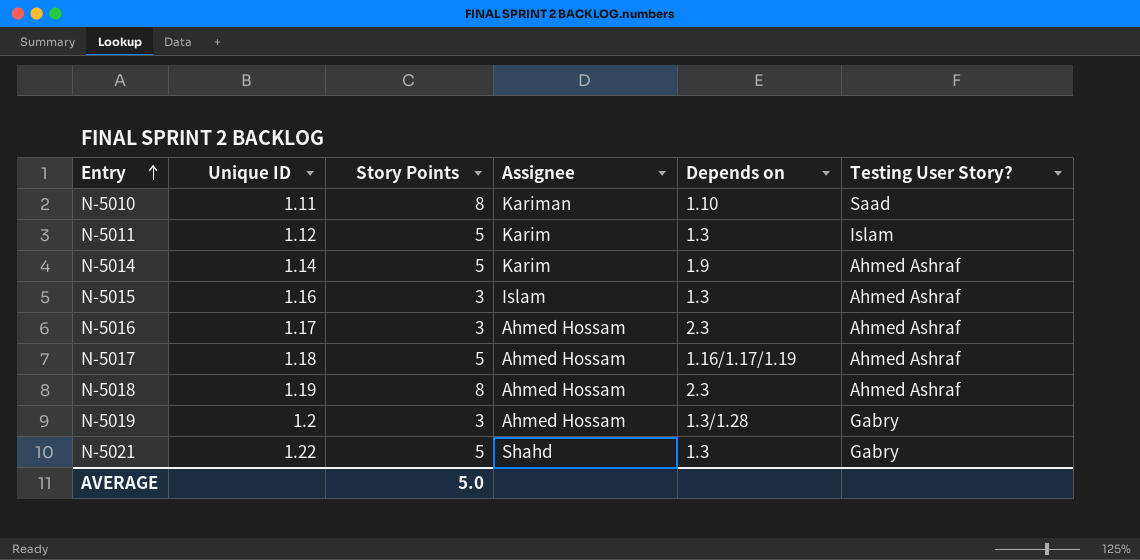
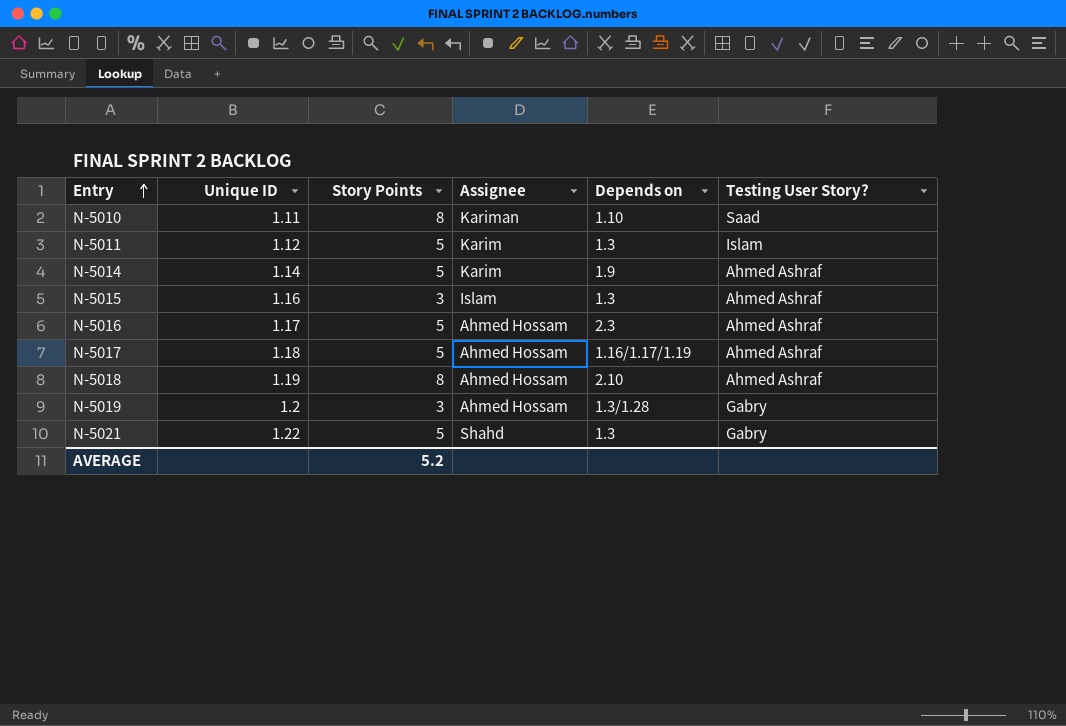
N-5016 | Story Points: 3 -> 5
N-5018 | Depends on: 2.3 -> 2.10
AVERAGE | Story Points: 5.0 -> 5.2

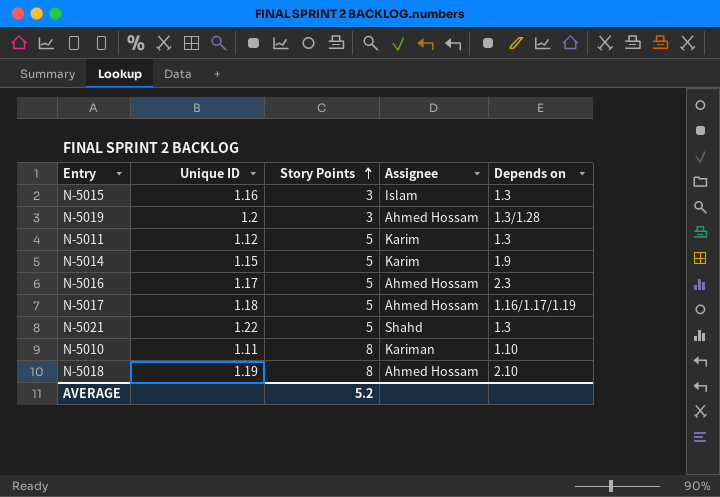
row order: Entry ascending -> Story Points ascending
column Testing User Story? | position: 6 -> none
N-5014 | Unique ID: 1.14 -> 1.15

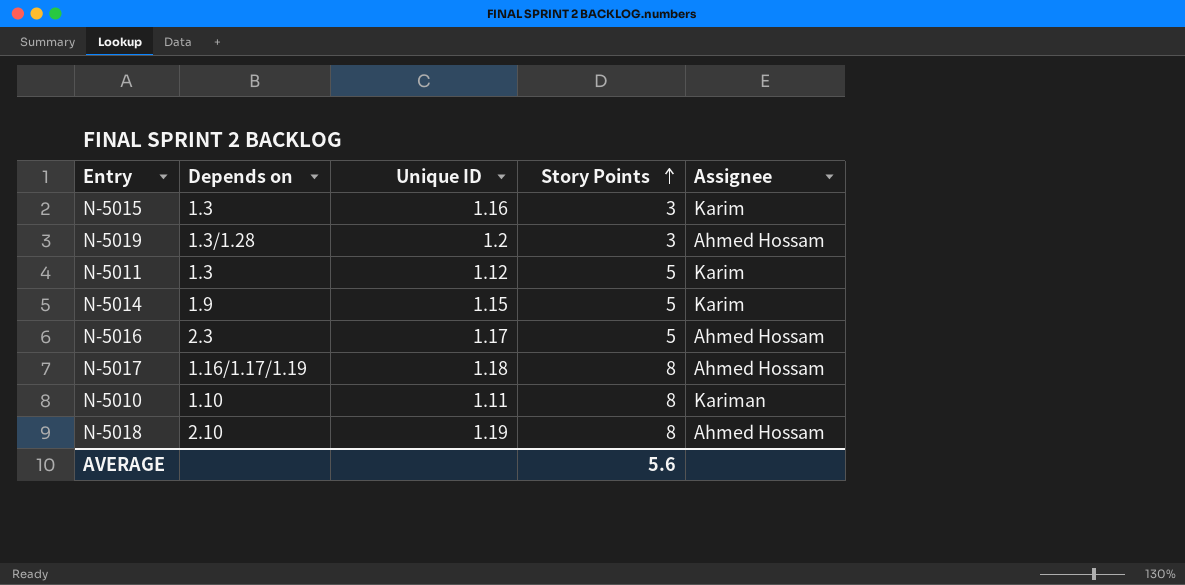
column Depends on | position: 5 -> 2
row N-5021: 1.22 | 5 | Shahd | 1.3 -> none
N-5015 | Assignee: Islam -> Karim
N-5017 | Story Points: 5 -> 8
AVERAGE | Story Points: 5.2 -> 5.6

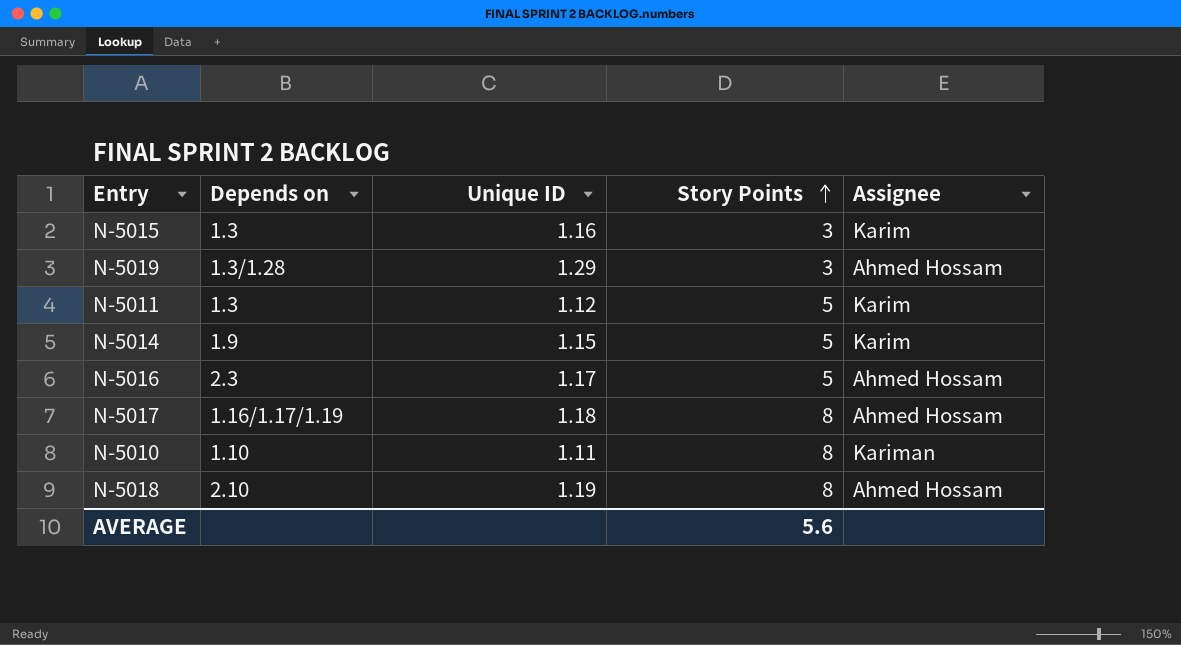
N-5019 | Unique ID: 1.2 -> 1.29

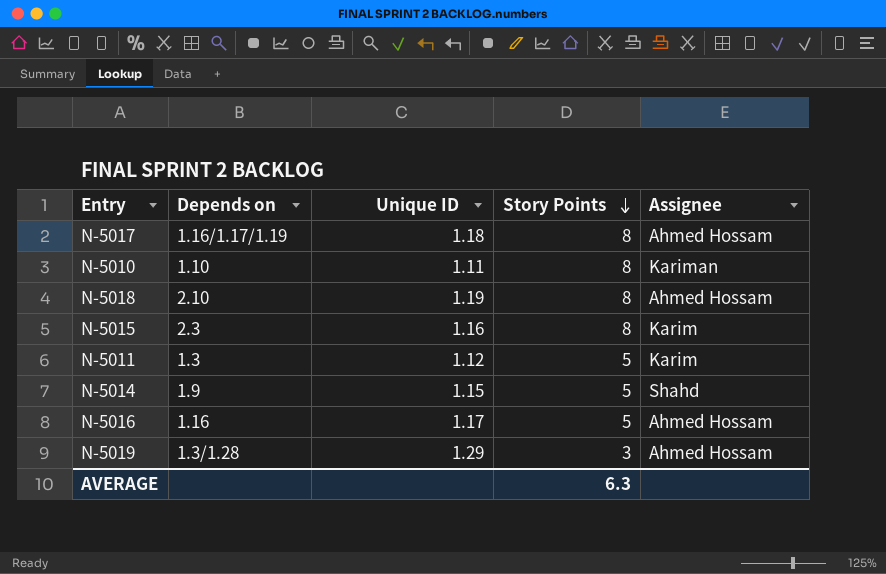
row order: Story Points ascending -> Story Points descending
N-5015 | Depends on: 1.3 -> 2.3
N-5015 | Story Points: 3 -> 8
N-5014 | Assignee: Karim -> Shahd
N-5016 | Depends on: 2.3 -> 1.16
AVERAGE | Story Points: 5.6 -> 6.3

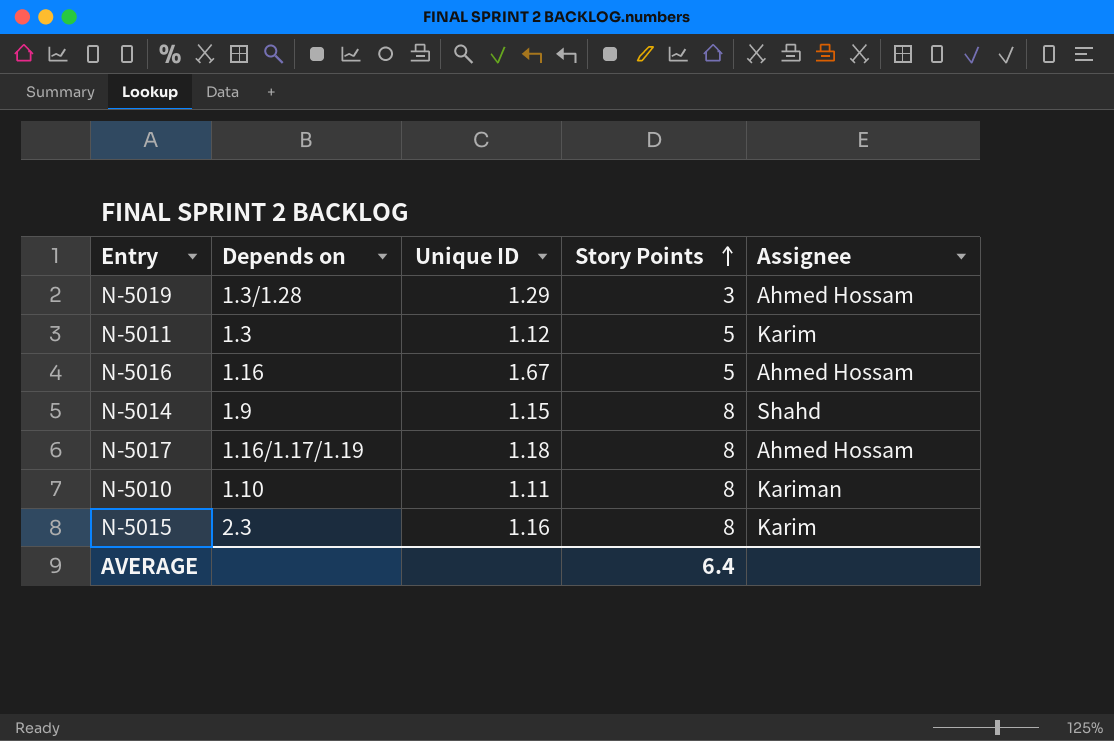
row order: Story Points descending -> Story Points ascending
row N-5018: 2.10 | 1.19 | 8 | Ahmed Hossam -> none
N-5016 | Unique ID: 1.17 -> 1.67
N-5014 | Story Points: 5 -> 8
AVERAGE | Story Points: 6.3 -> 6.4

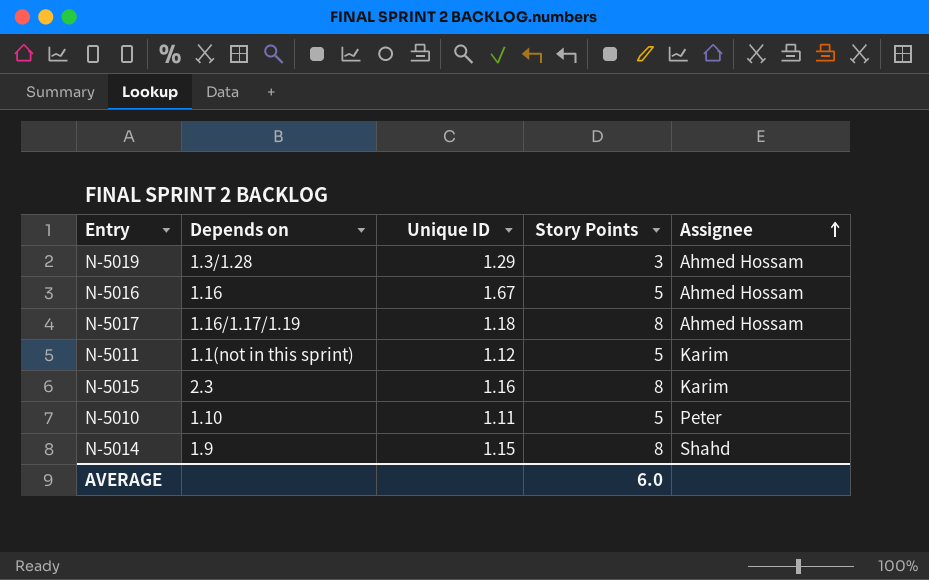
row order: Story Points ascending -> Assignee ascending
N-5011 | Depends on: 1.3 -> 1.1(not in this sprint)
N-5010 | Story Points: 8 -> 5
N-5010 | Assignee: Kariman -> Peter
AVERAGE | Story Points: 6.4 -> 6.0

